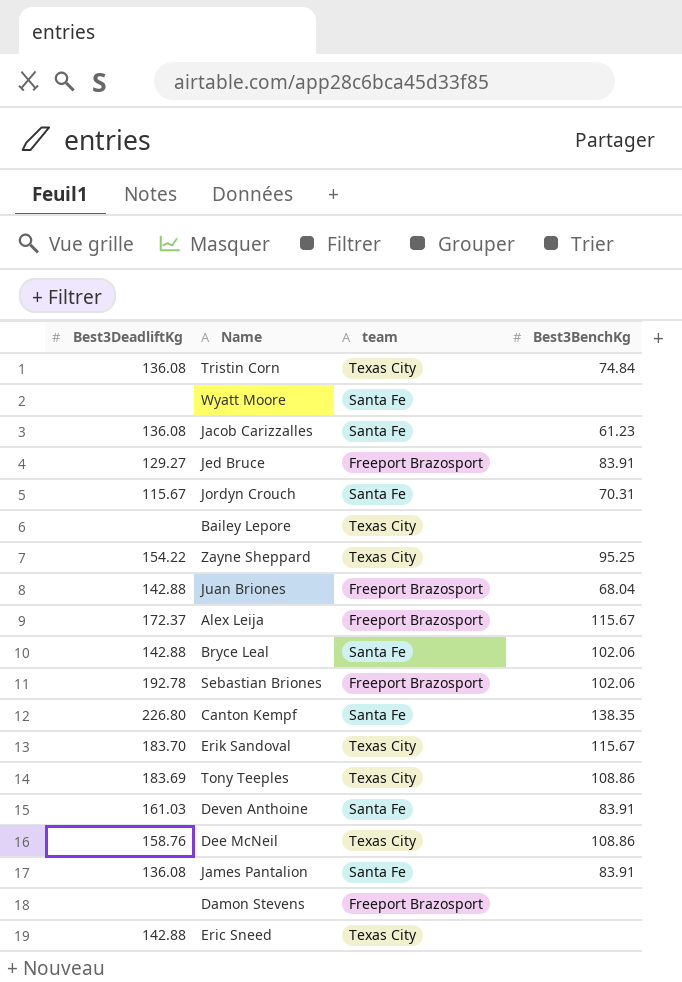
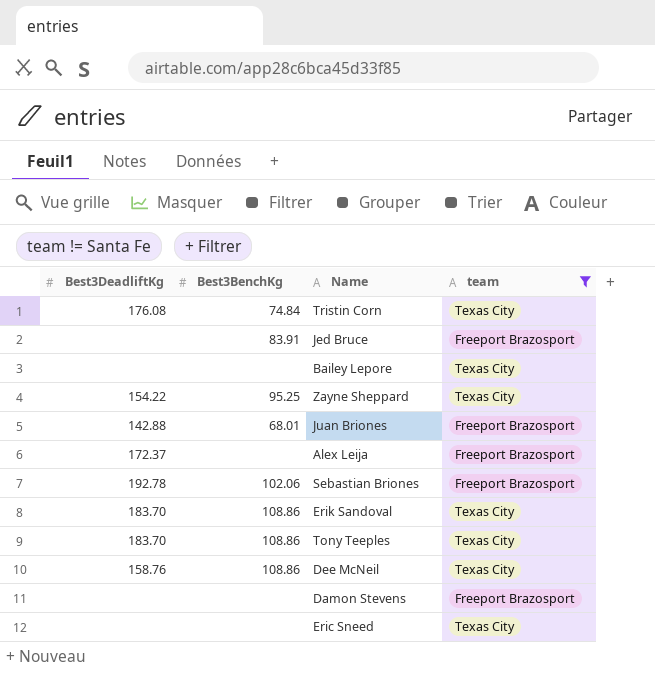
filter: none -> team != Santa Fe
column Best3BenchKg | position: 4 -> 2
Tristin Corn | Best3DeadliftKg: 136.08 -> 176.08
Jed Bruce | Best3DeadliftKg: 129.27 -> none
Juan Briones | Best3BenchKg: 68.04 -> 68.01
Alex Leija | Best3BenchKg: 115.67 -> none
Erik Sandoval | Best3BenchKg: 115.67 -> 108.86
Tony Teeples | Best3DeadliftKg: 183.69 -> 183.70
Eric Sneed | Best3DeadliftKg: 142.88 -> none

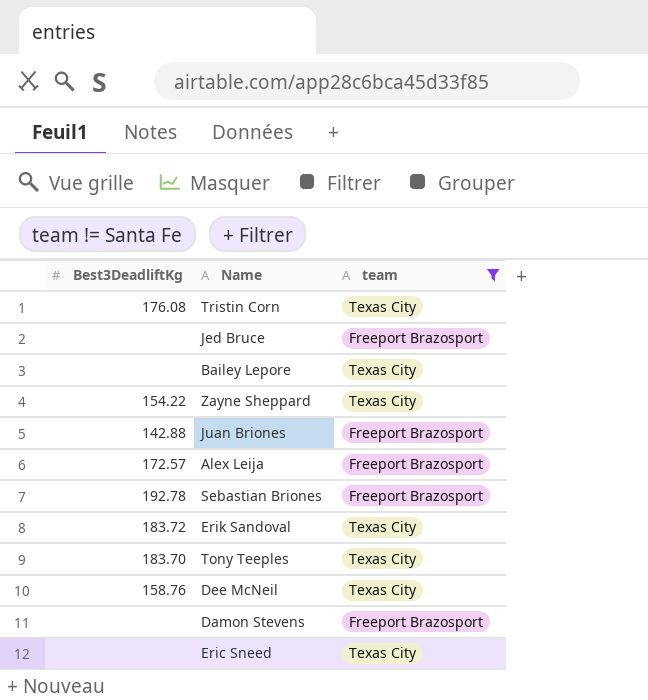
column Best3BenchKg | position: 2 -> none
Alex Leija | Best3DeadliftKg: 172.37 -> 172.57
Erik Sandoval | Best3DeadliftKg: 183.70 -> 183.72

